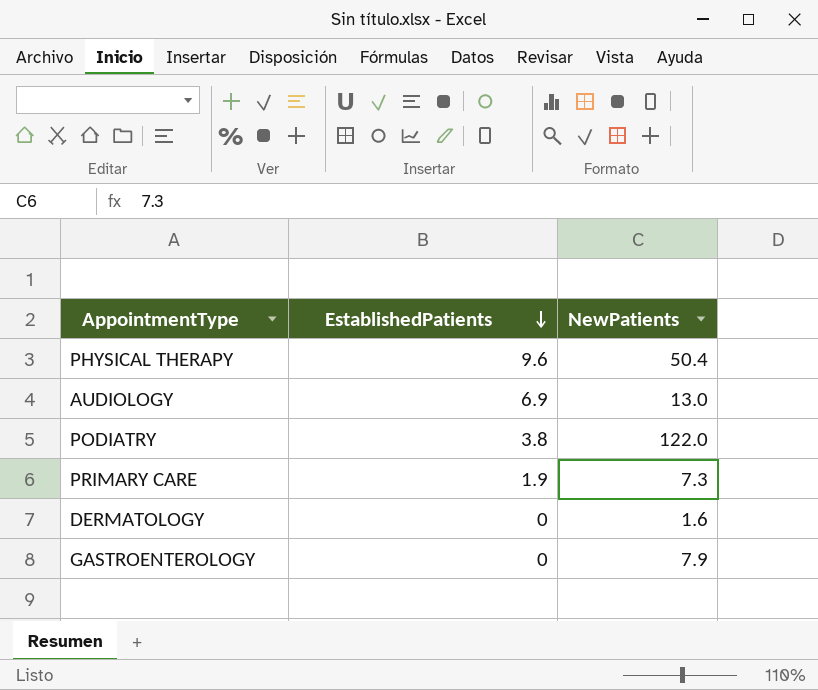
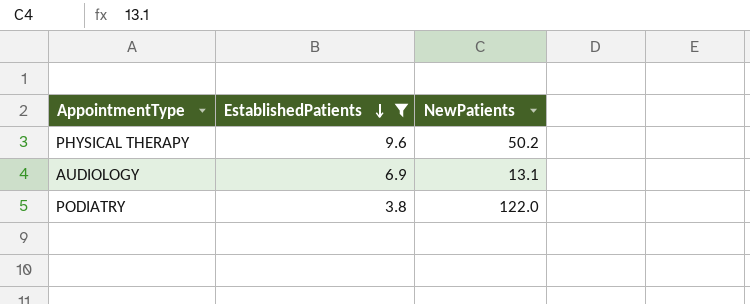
filter: none -> EstablishedPatients >= 3.8
PHYSICAL THERAPY | NewPatients: 50.4 -> 50.2
AUDIOLOGY | NewPatients: 13.0 -> 13.1

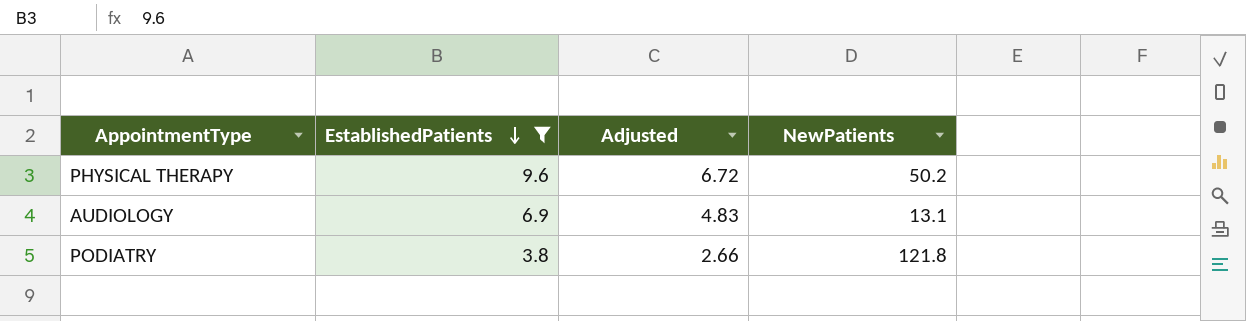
column Adjusted | formula: none -> [EstablishedPatients] * 0.7
PODIATRY | NewPatients: 122.0 -> 121.8

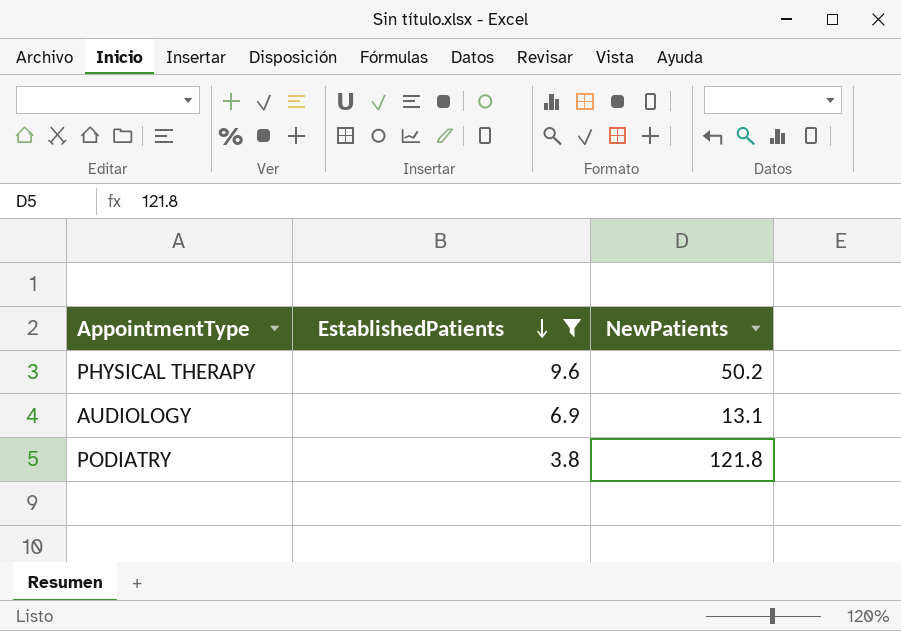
column Adjusted | formula: [EstablishedPatients] * 0.7 -> none

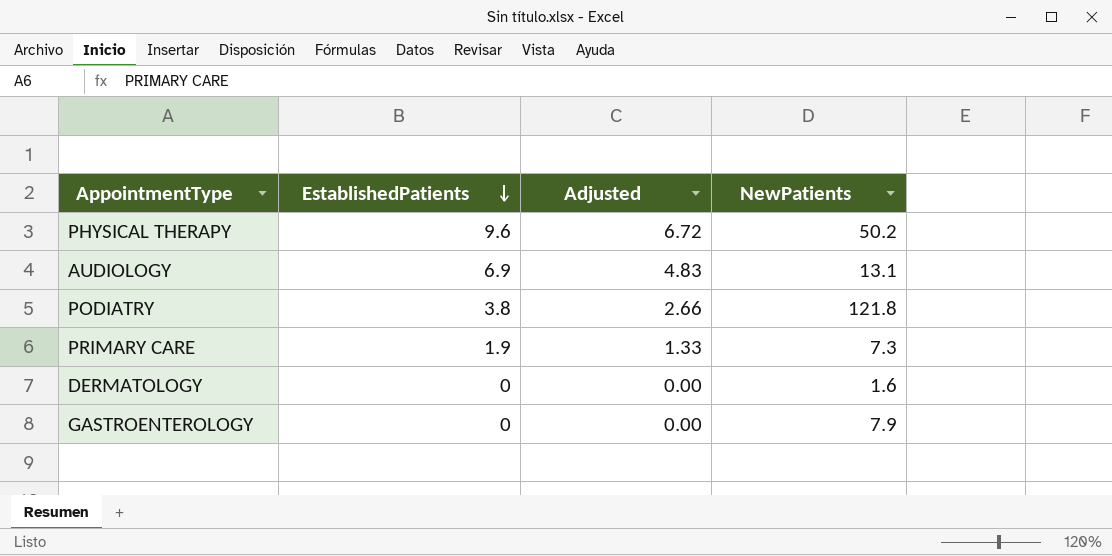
filter: EstablishedPatients >= 3.8 -> none
column Adjusted | formula: none -> [EstablishedPatients] * 0.7

